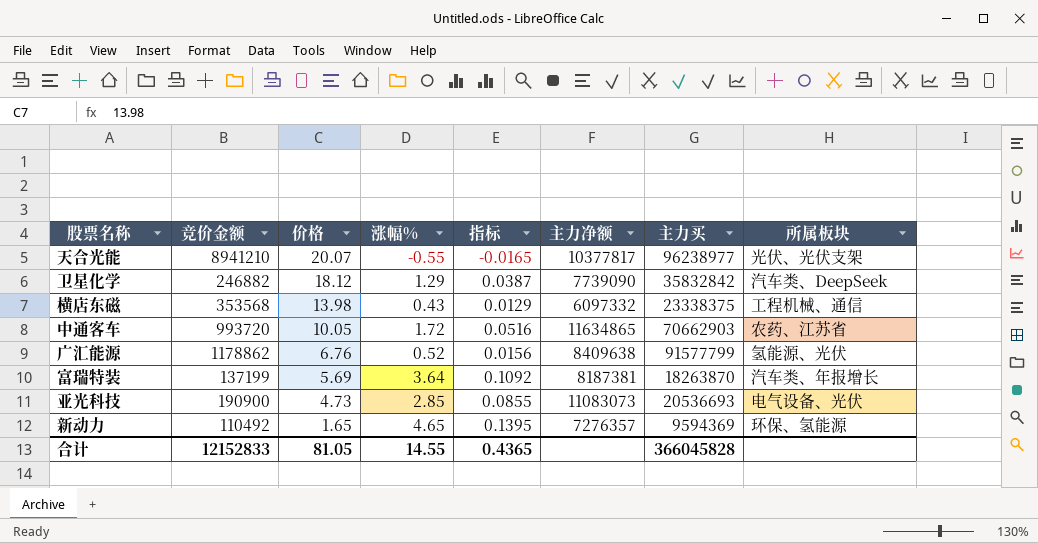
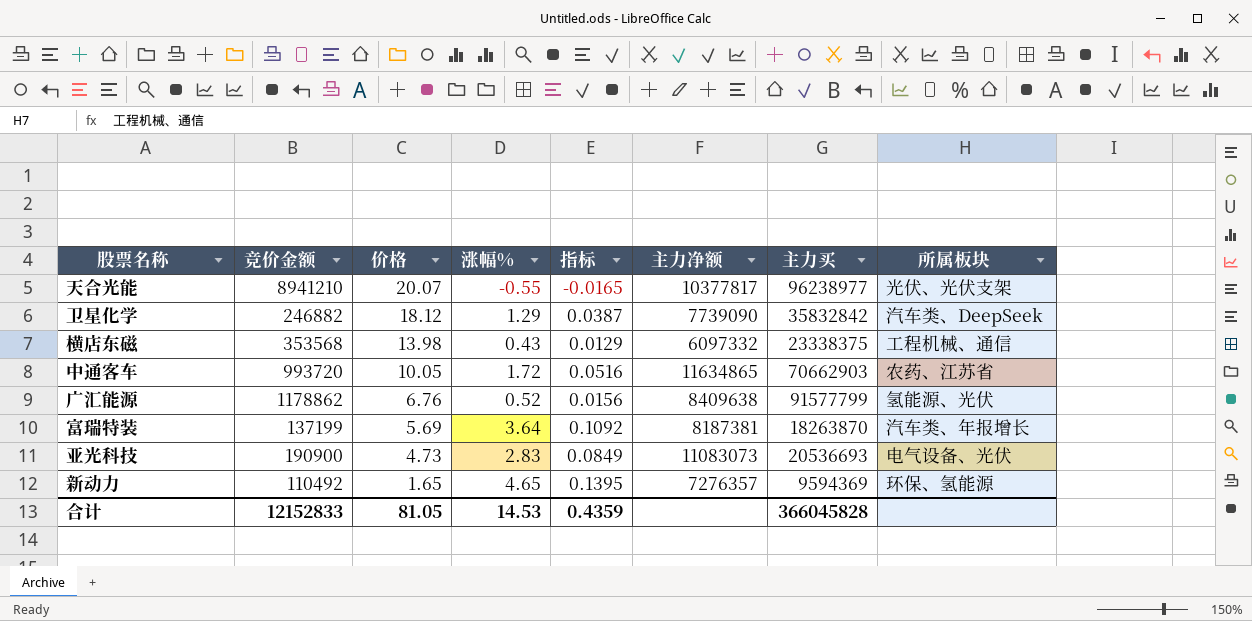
亚光科技 | 涨幅%: 2.85 -> 2.83
亚光科技 | 指标: 0.0855 -> 0.0849
合计 | 涨幅%: 14.55 -> 14.53
合计 | 指标: 0.4365 -> 0.4359

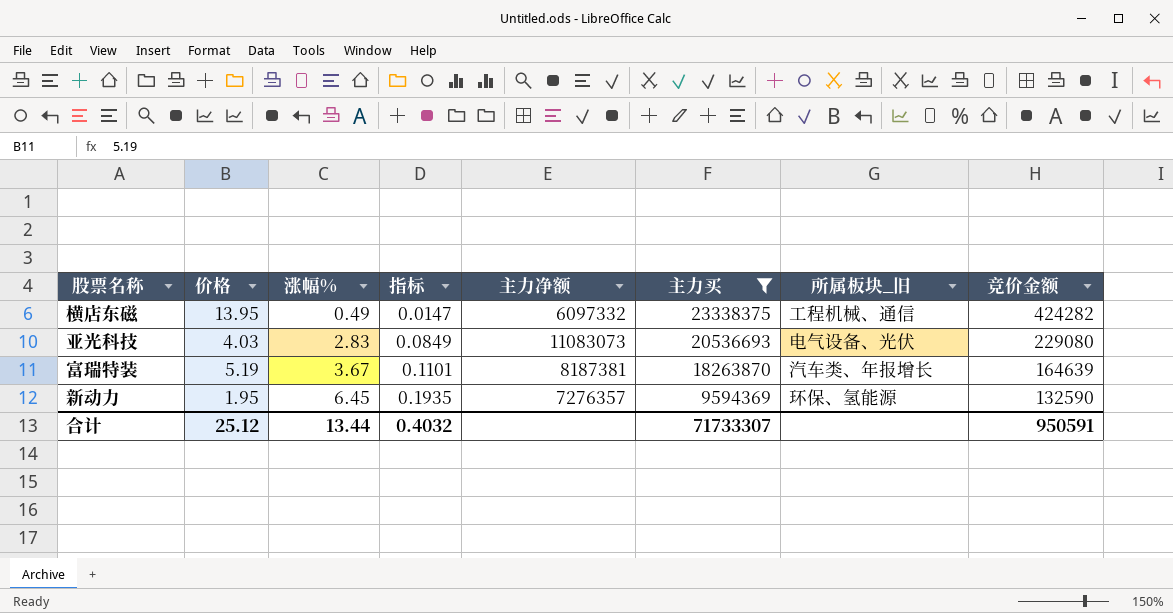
filter: none -> 主力买 <= 23338375
row order: 价格 descending -> 涨幅% ascending
column name: 所属板块 -> 所属板块_旧
column 竞价金额 | position: 2 -> 8
横店东磁 | 价格: 13.98 -> 13.95
横店东磁 | 涨幅%: 0.43 -> 0.49
横店东磁 | 指标: 0.0129 -> 0.0147
横店东磁 | 竞价金额: 353568 -> 424282
亚光科技 | 价格: 4.73 -> 4.03
亚光科技 | 竞价金额: 190900 -> 229080
富瑞特装 | 价格: 5.69 -> 5.19
富瑞特装 | 涨幅%: 3.64 -> 3.67
富瑞特装 | 指标: 0.1092 -> 0.1101
富瑞特装 | 竞价金额: 137199 -> 164639
新动力 | 价格: 1.65 -> 1.95
新动力 | 涨幅%: 4.65 -> 6.45
新动力 | 指标: 0.1395 -> 0.1935
新动力 | 竞价金额: 110492 -> 132590
合计 | 价格: 81.05 -> 25.12
合计 | 涨幅%: 14.53 -> 13.44
合计 | 指标: 0.4359 -> 0.4032
合计 | 主力买: 366045828 -> 71733307
合计 | 竞价金额: 12152833 -> 950591

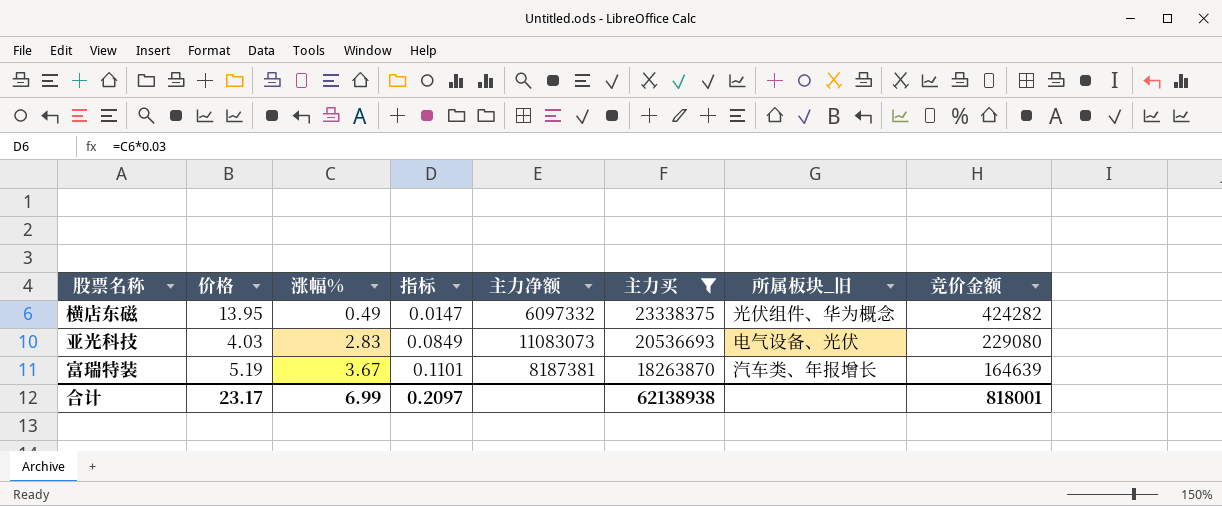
row 新动力: 1.95 | 6.45 | 0.1935 | 7276357 | 9594369 | 环保、氢能源 | 132590 -> none
横店东磁 | 所属板块_旧: 工程机械、通信 -> 光伏组件、华为概念
合计 | 价格: 25.12 -> 23.17
合计 | 涨幅%: 13.44 -> 6.99
合计 | 指标: 0.4032 -> 0.2097
合计 | 主力买: 71733307 -> 62138938
合计 | 竞价金额: 950591 -> 818001

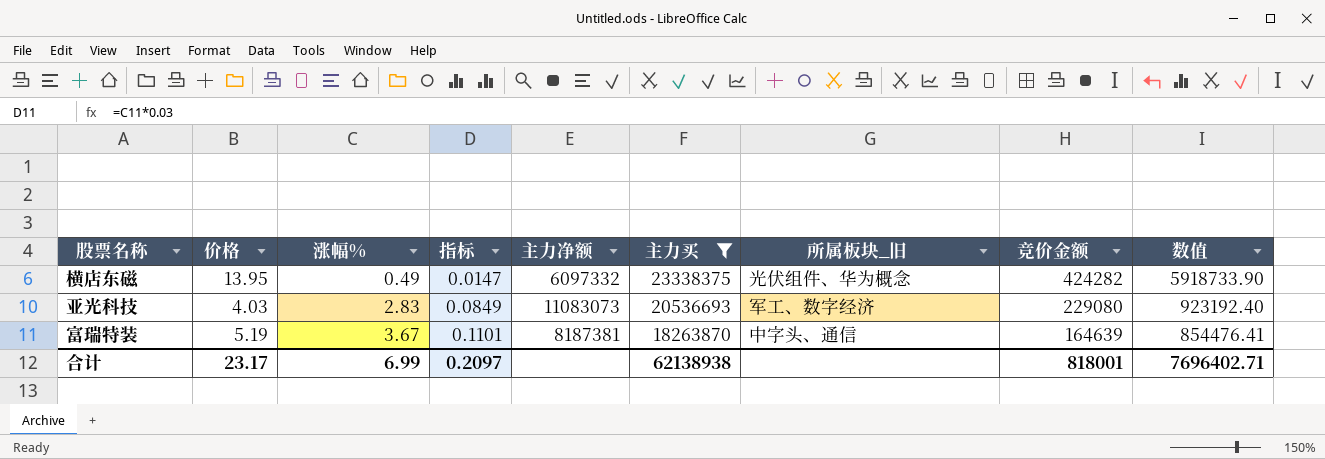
column 数值 | formula: none -> [价格] * [竞价金额]
亚光科技 | 所属板块_旧: 电气设备、光伏 -> 军工、数字经济
富瑞特装 | 所属板块_旧: 汽车类、年报增长 -> 中字头、通信

